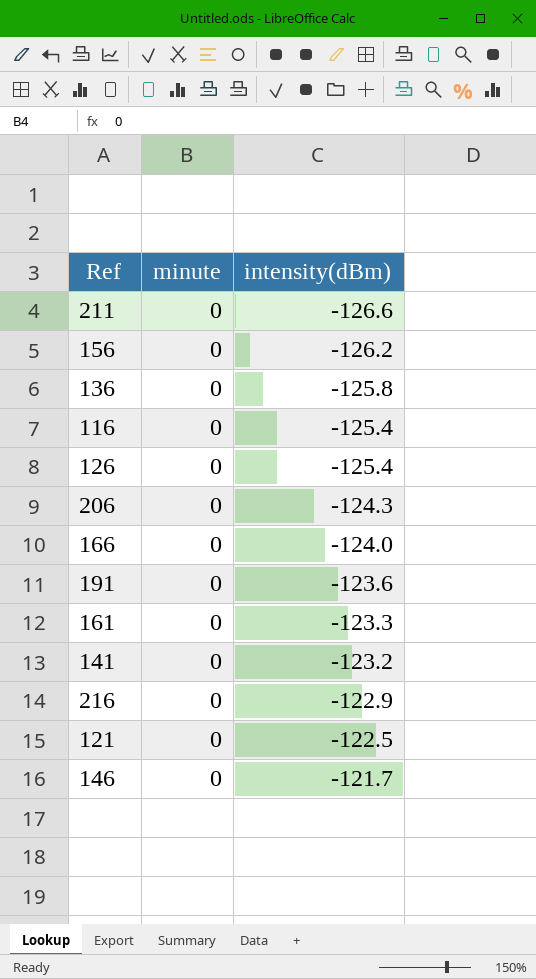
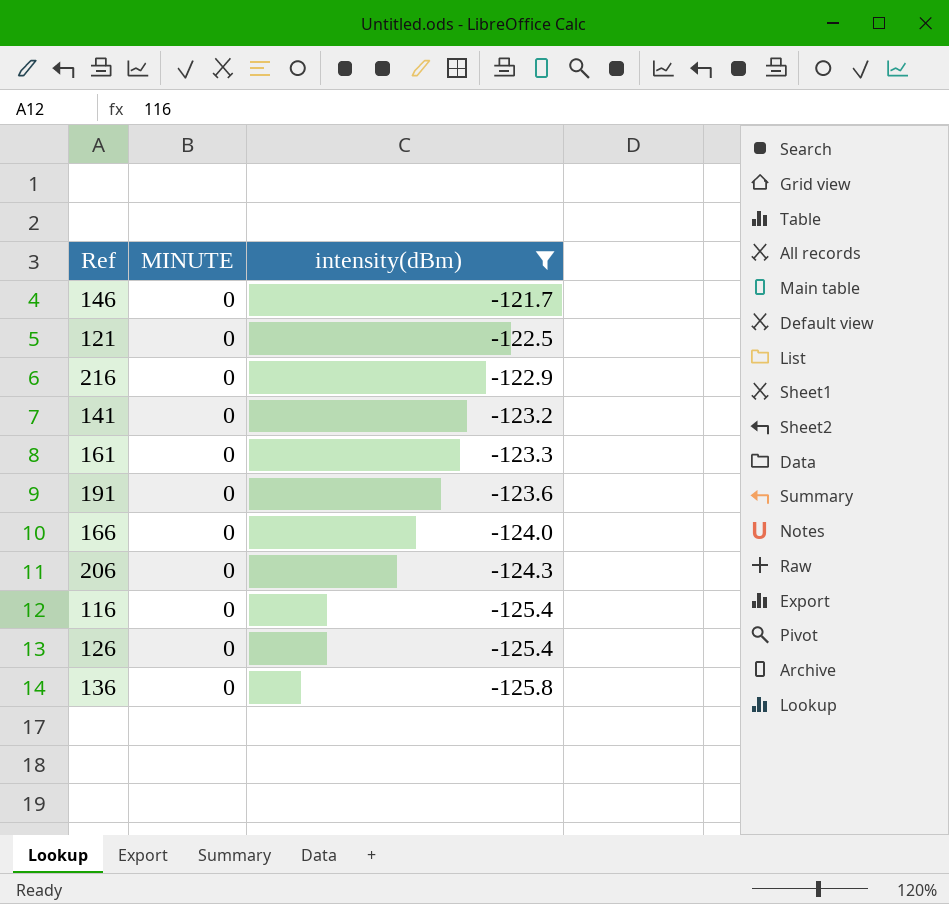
filter: none -> intensity(dBm) >= -125.8
row order: intensity(dBm) ascending -> intensity(dBm) descending
column name: minute -> MINUTE

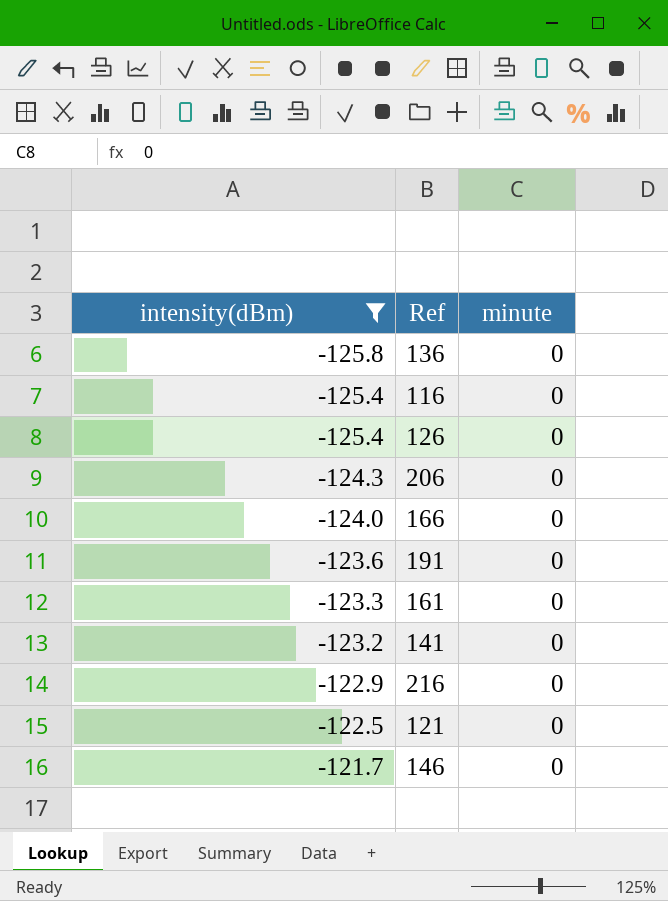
row order: intensity(dBm) descending -> intensity(dBm) ascending
column intensity(dBm) | position: 3 -> 1
column name: MINUTE -> minute

